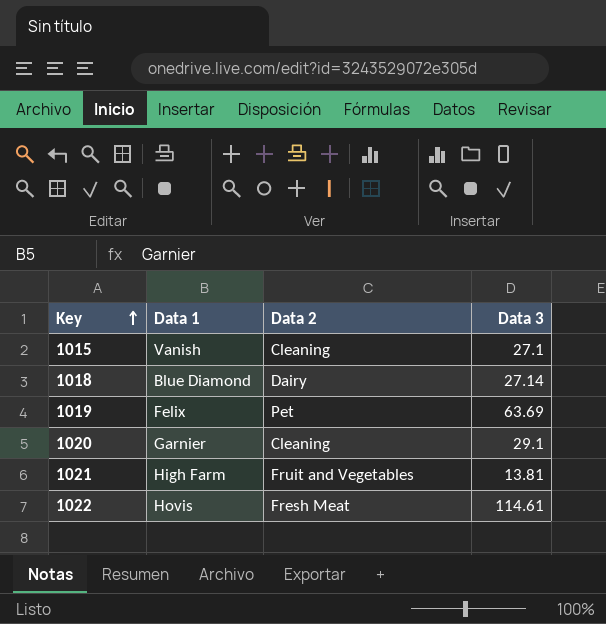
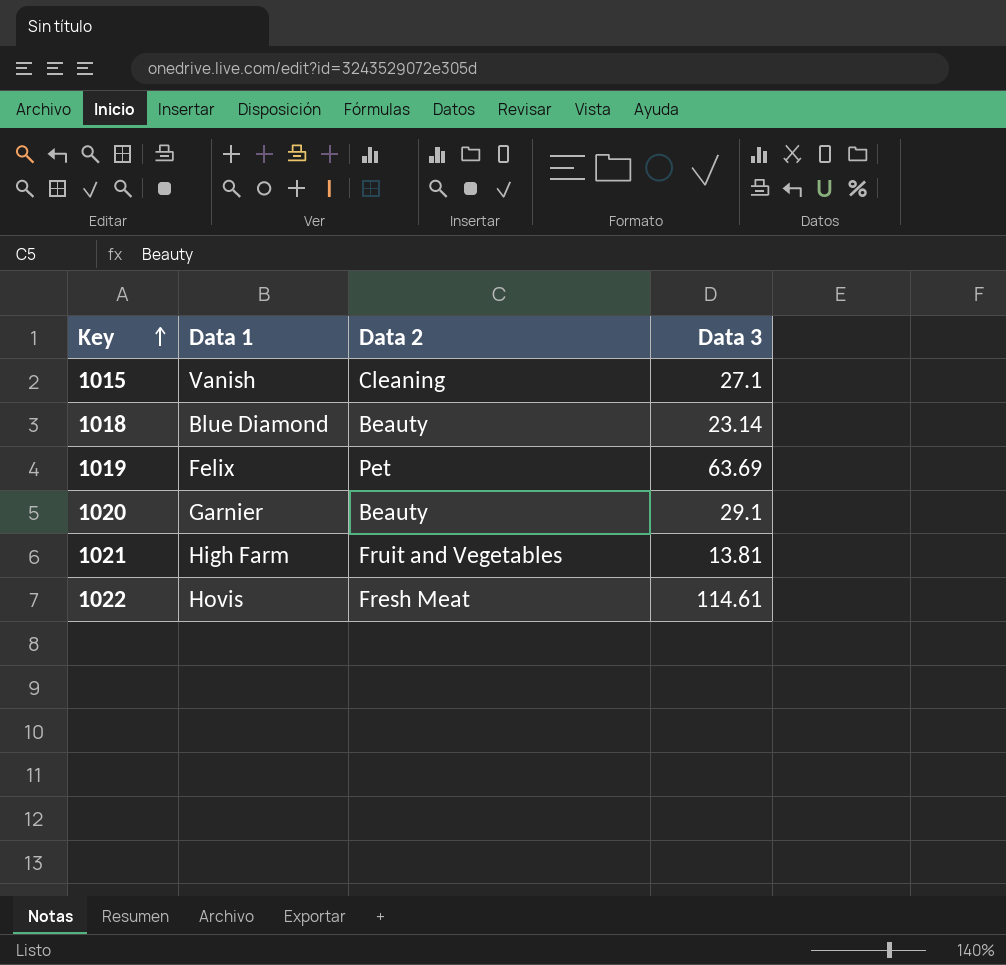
1018 | Data 2: Dairy -> Beauty
1018 | Data 3: 27.14 -> 23.14
1020 | Data 2: Cleaning -> Beauty

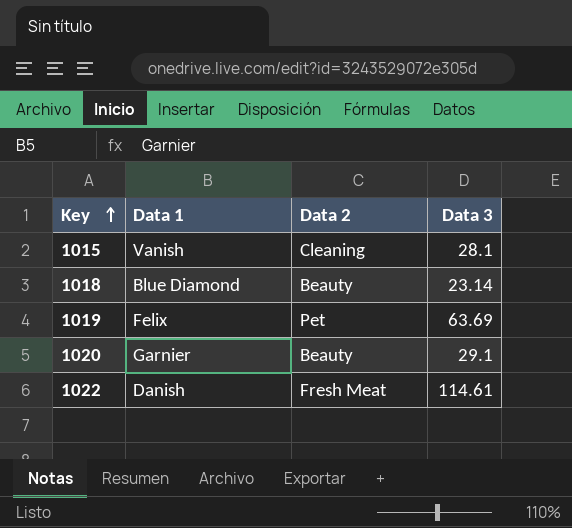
row 1021: High Farm | Fruit and Vegetables | 13.81 -> none
1015 | Data 3: 27.1 -> 28.1
1022 | Data 1: Hovis -> Danish

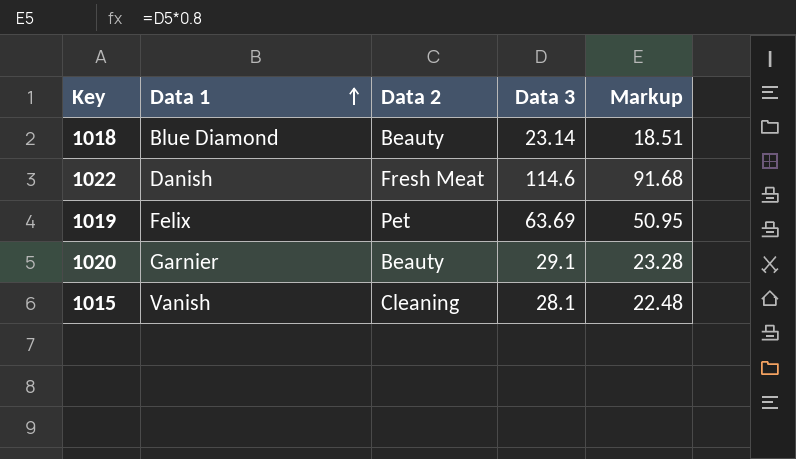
row order: Key ascending -> Data 1 ascending
column Markup | formula: none -> [Data 3] * 0.8
1022 | Data 3: 114.61 -> 114.6

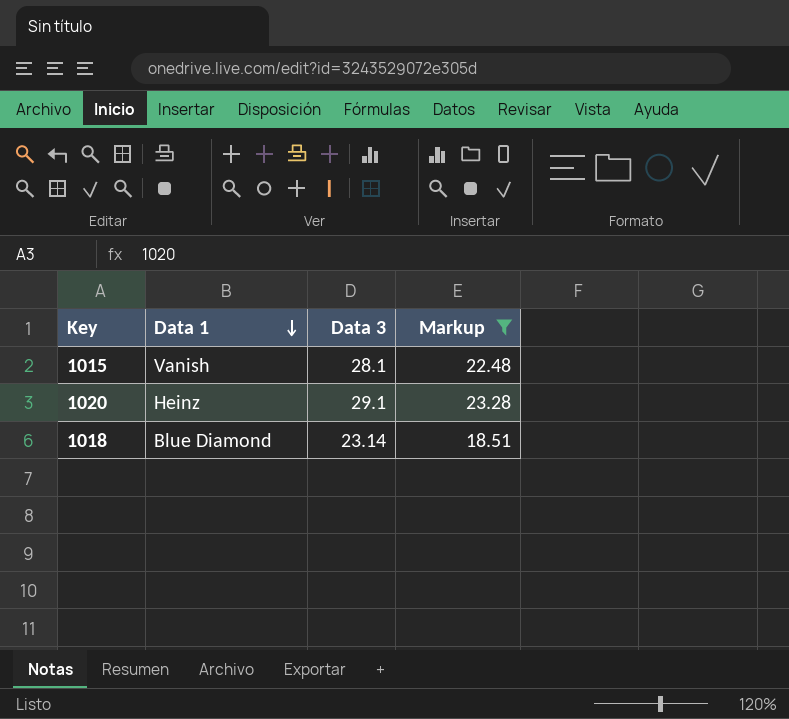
filter: none -> Markup <= 23.28
row order: Data 1 ascending -> Data 1 descending
column Data 2 | position: 3 -> none
1020 | Data 1: Garnier -> Heinz

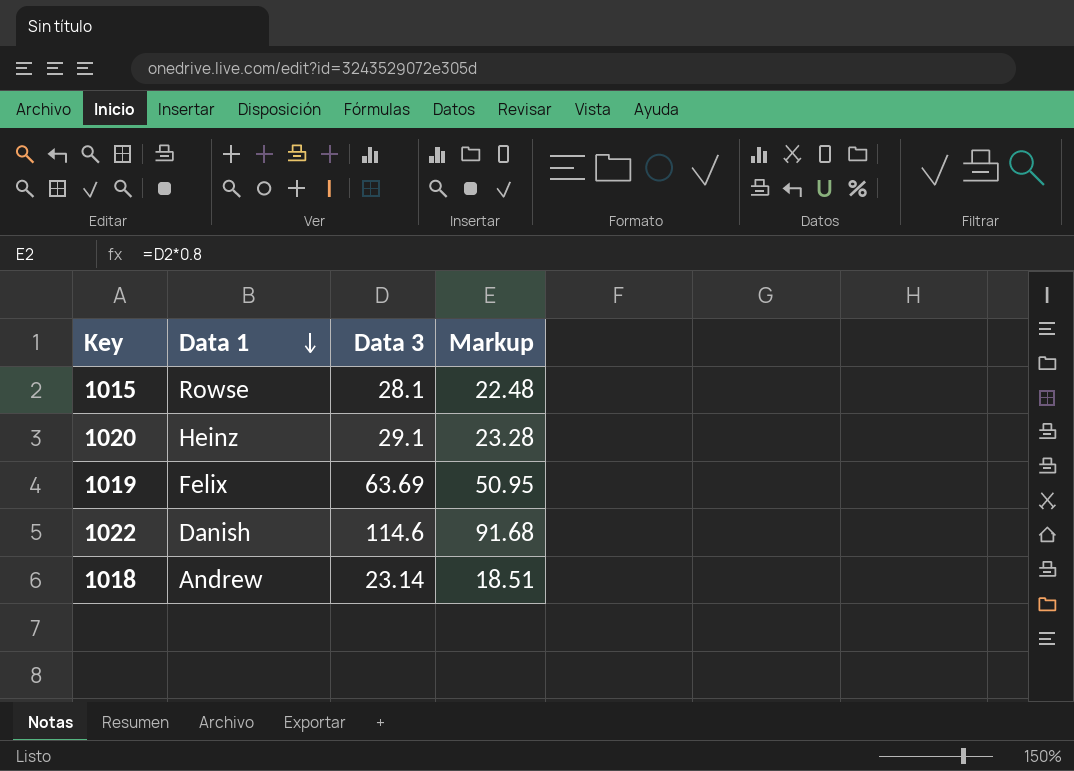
filter: Markup <= 23.28 -> none
1015 | Data 1: Vanish -> Rowse
1018 | Data 1: Blue Diamond -> Andrew

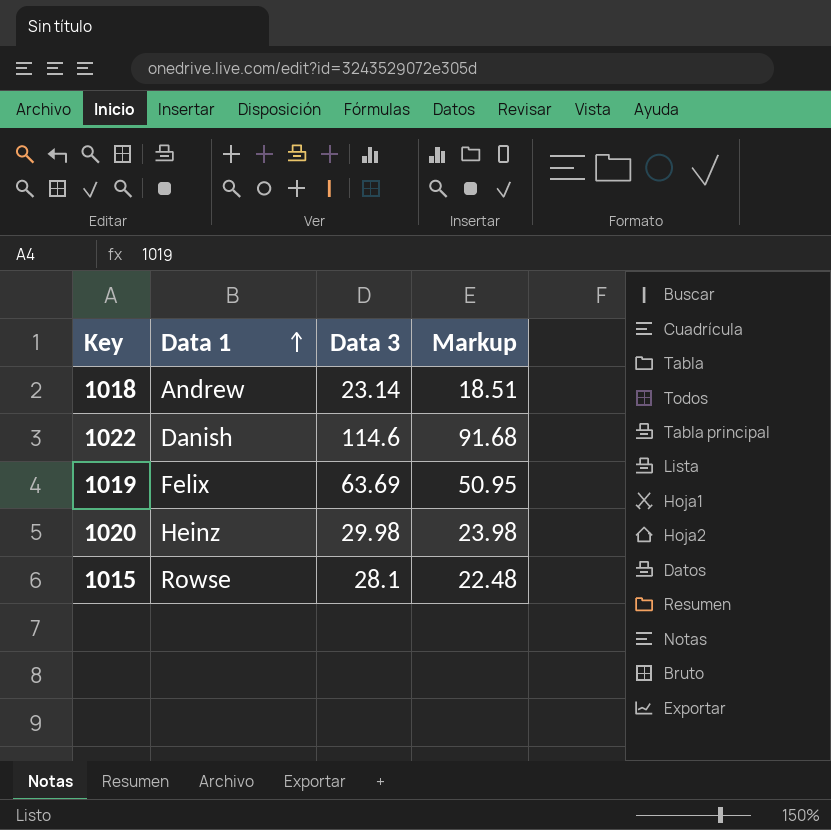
row order: Data 1 descending -> Data 1 ascending
1020 | Data 3: 29.1 -> 29.98
1020 | Markup: 23.28 -> 23.98

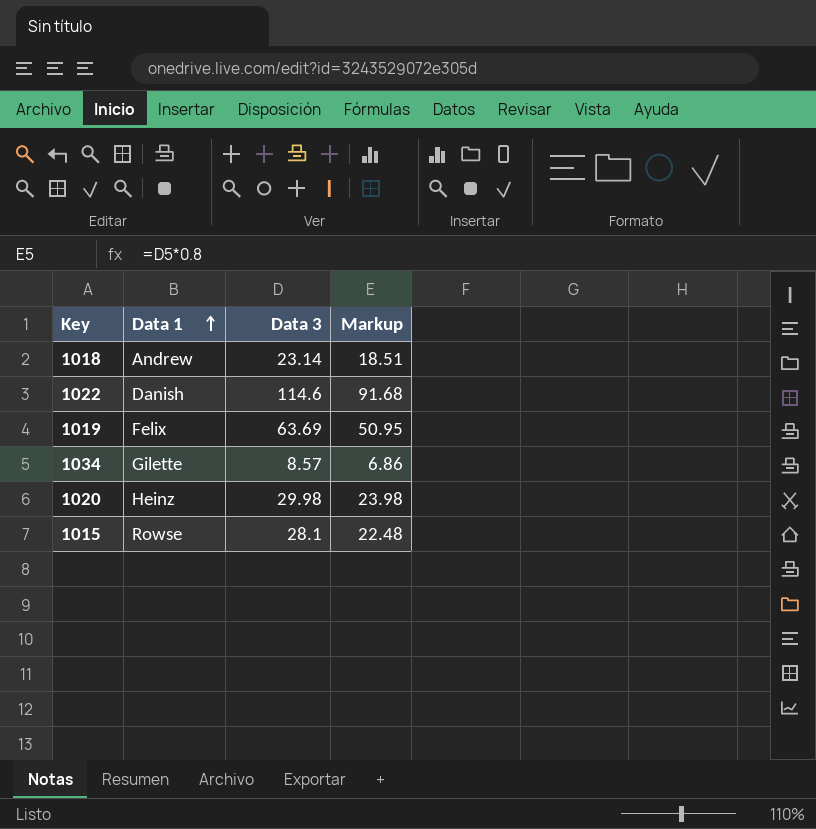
row 1034: none -> Gilette | 8.57 | 6.86

